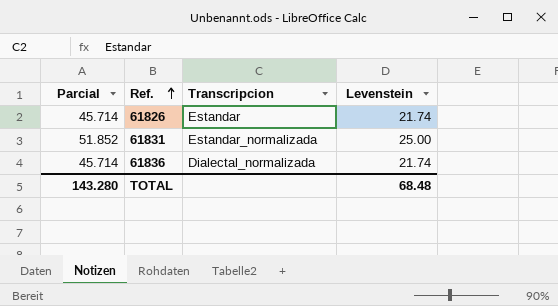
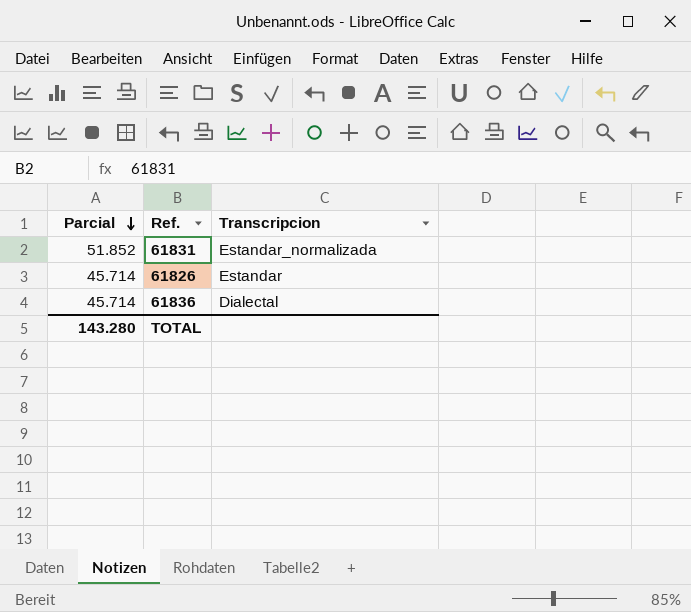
row order: Ref. ascending -> Parcial descending
column Levenstein | position: 4 -> none
61836 | Transcripcion: Dialectal_normalizada -> Dialectal

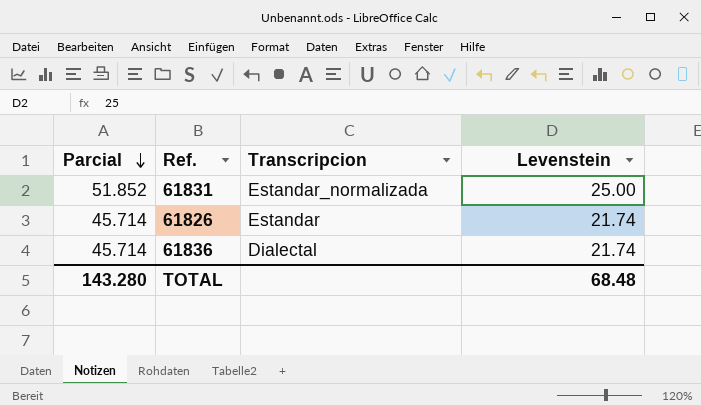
column Levenstein | position: none -> 4

